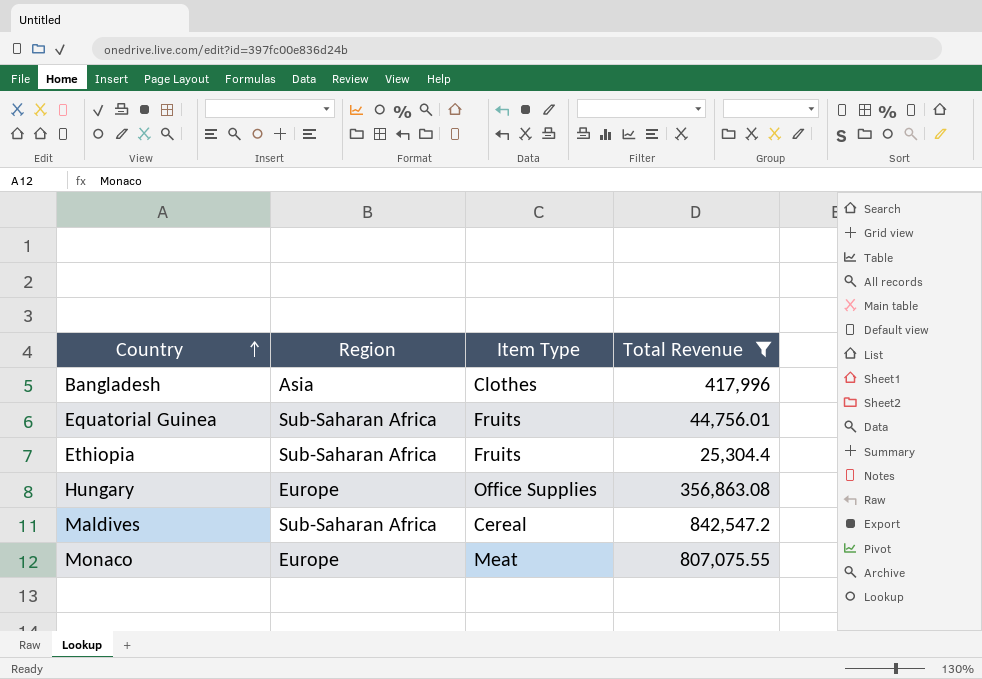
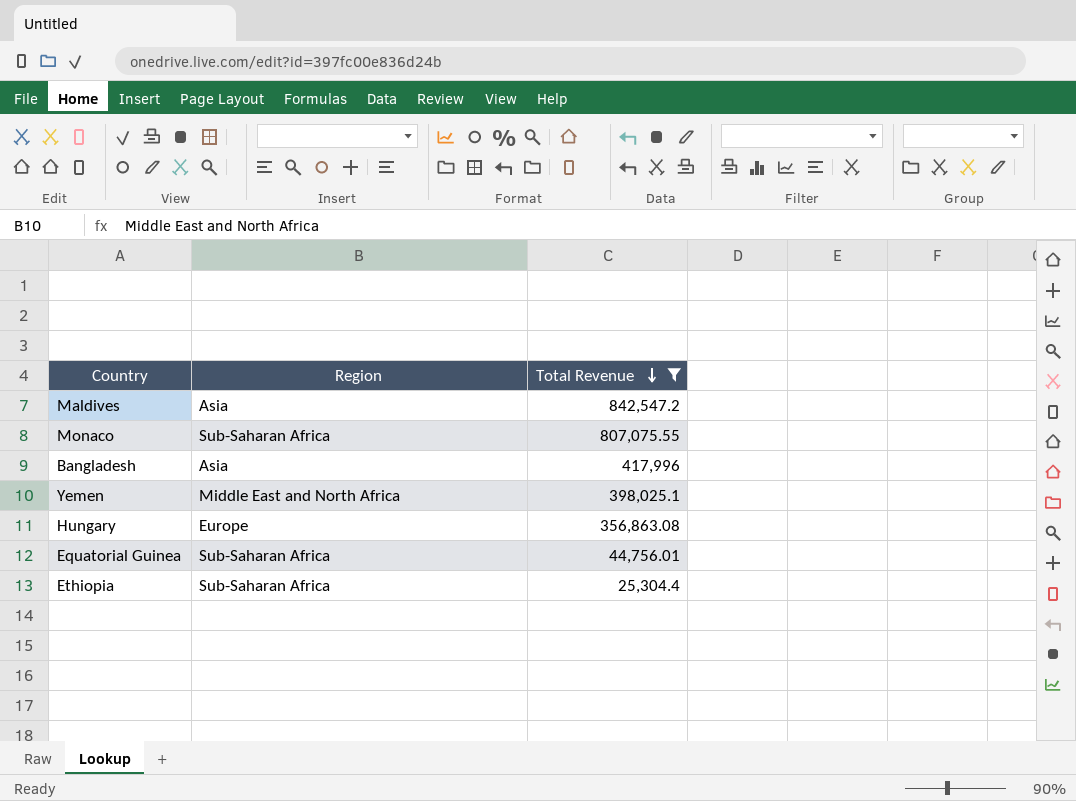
row order: Country ascending -> Total Revenue descending
column Item Type | position: 3 -> none
Maldives | Region: Sub-Saharan Africa -> Asia
Monaco | Region: Europe -> Sub-Saharan Africa
row Yemen: none -> Middle East and North Africa | 398,025.1

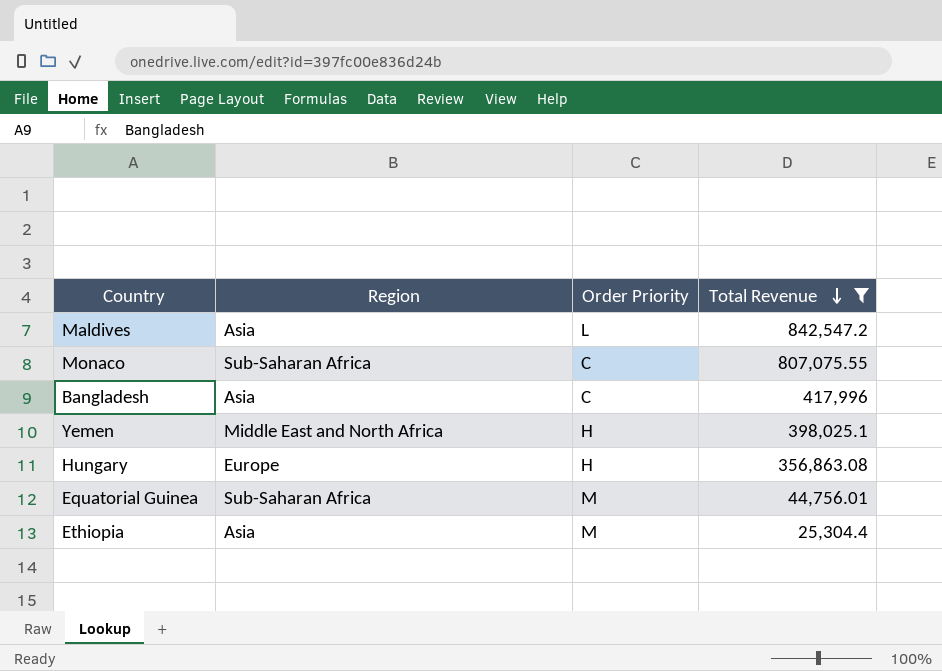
column Order Priority | position: none -> 3
Ethiopia | Region: Sub-Saharan Africa -> Asia

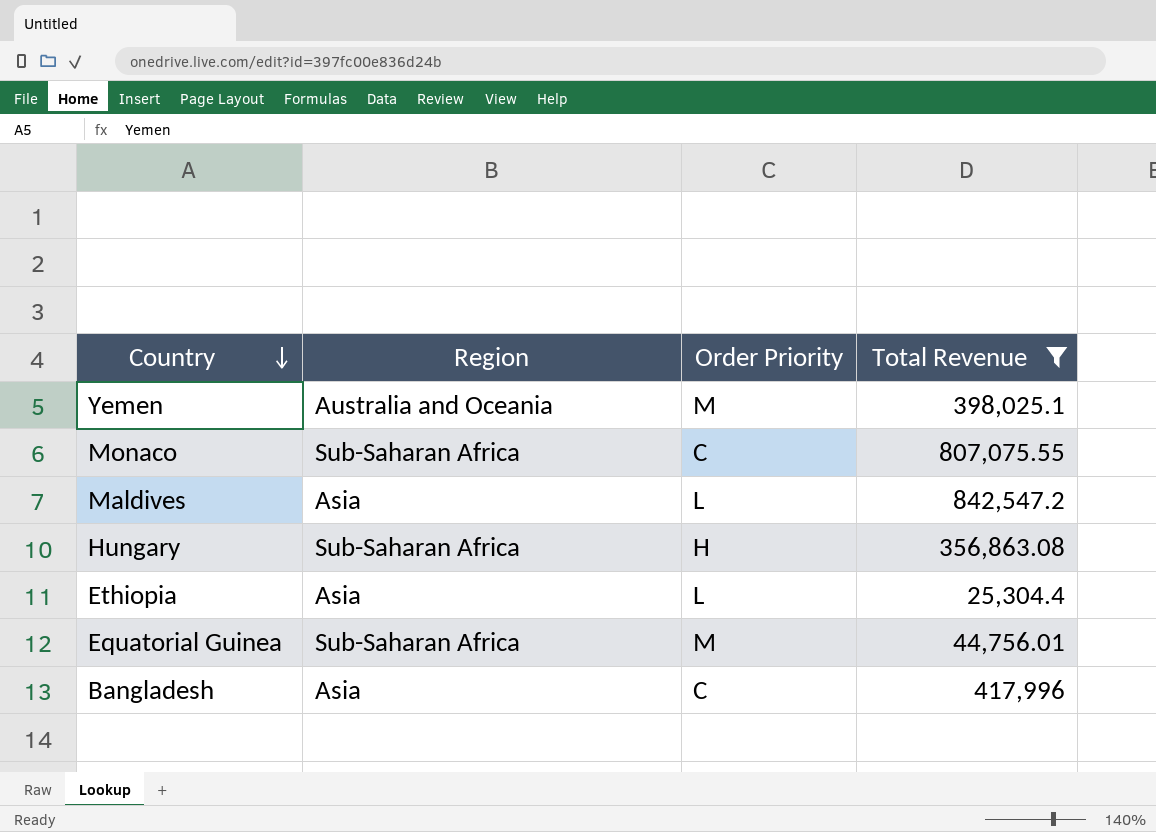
row order: Total Revenue descending -> Country descending
Yemen | Region: Middle East and North Africa -> Australia and Oceania
Yemen | Order Priority: H -> M
Hungary | Region: Europe -> Sub-Saharan Africa
Ethiopia | Order Priority: M -> L

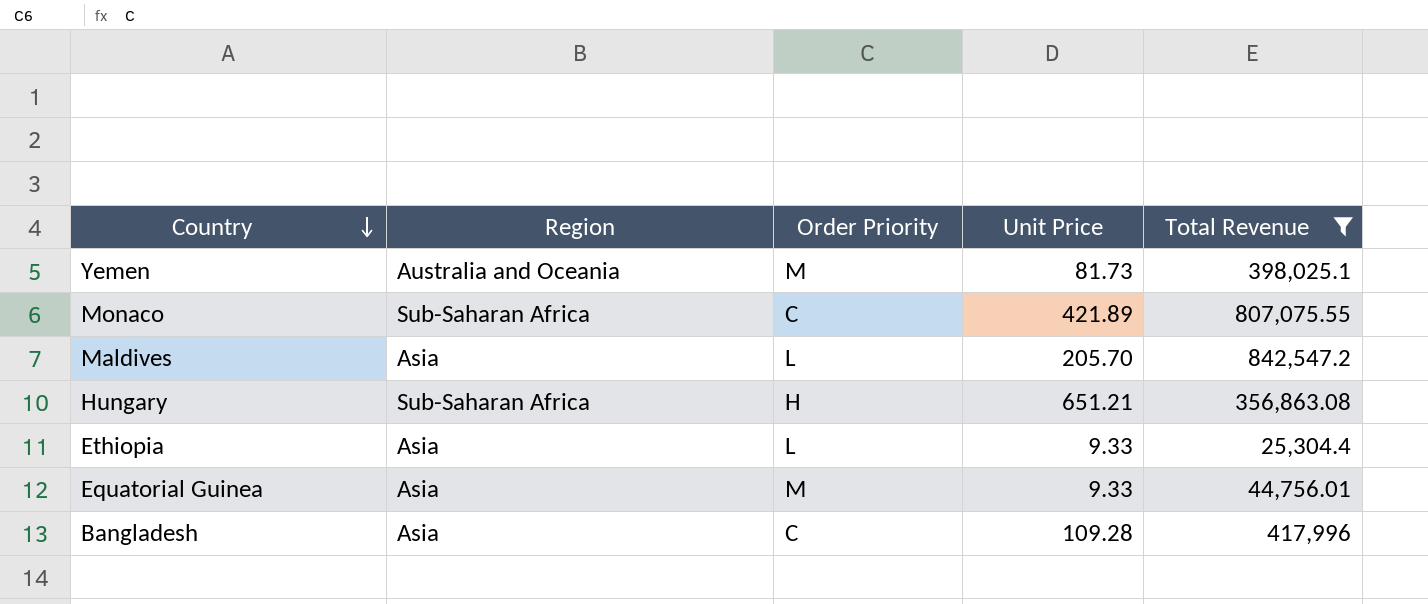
column Unit Price | position: none -> 4
Equatorial Guinea | Region: Sub-Saharan Africa -> Asia

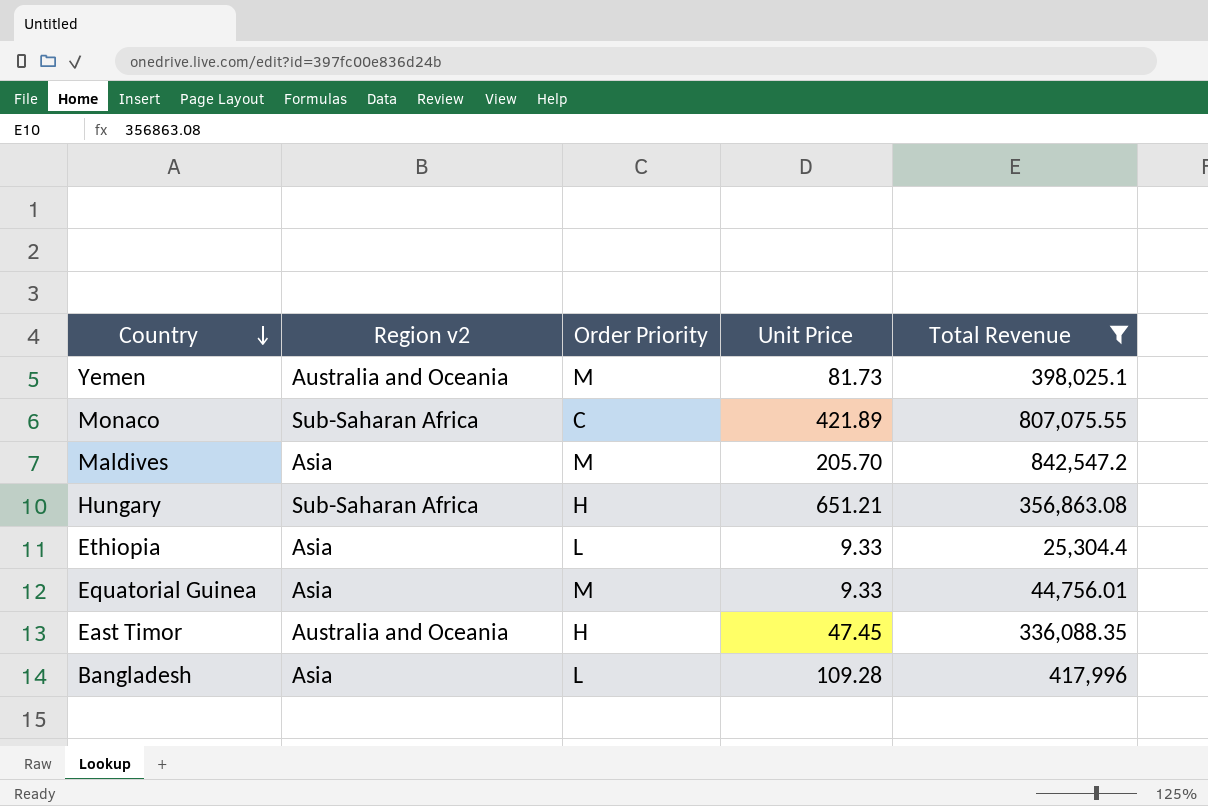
column name: Region -> Region v2
Maldives | Order Priority: L -> M
row East Timor: none -> Australia and Oceania | H | 47.45 | 336,088.35
Bangladesh | Order Priority: C -> L

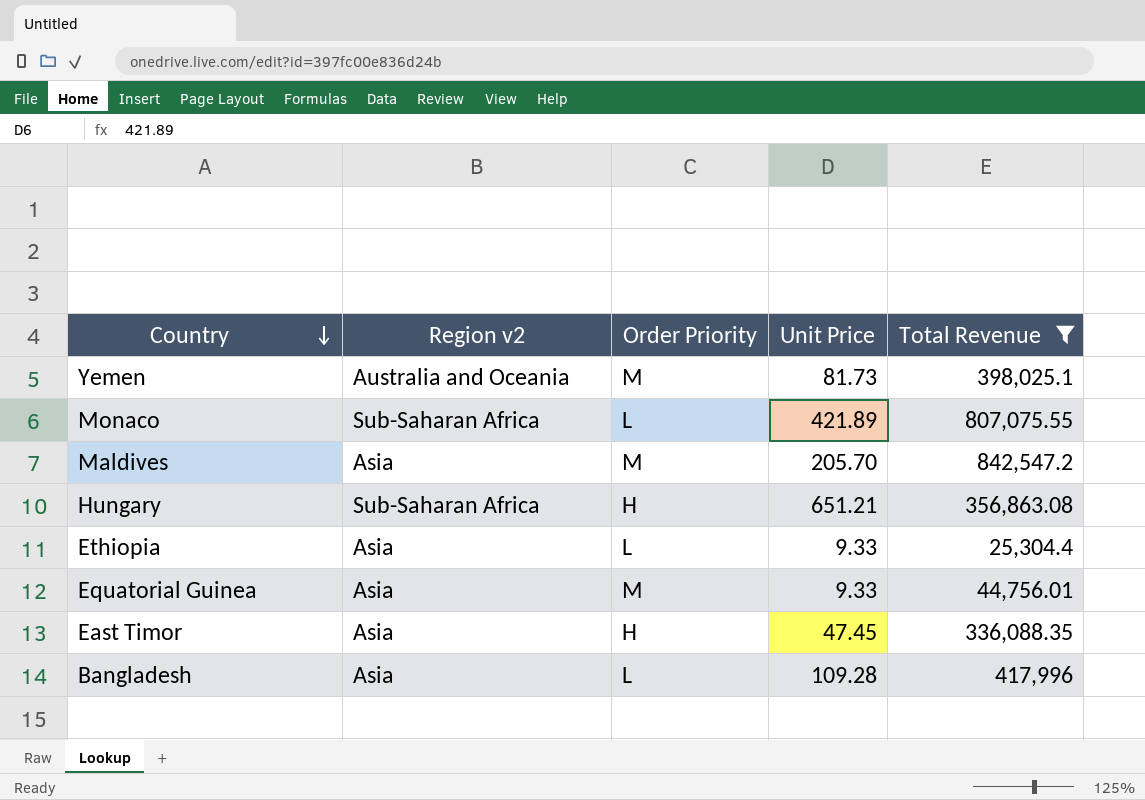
Monaco | Order Priority: C -> L
East Timor | Region v2: Australia and Oceania -> Asia

